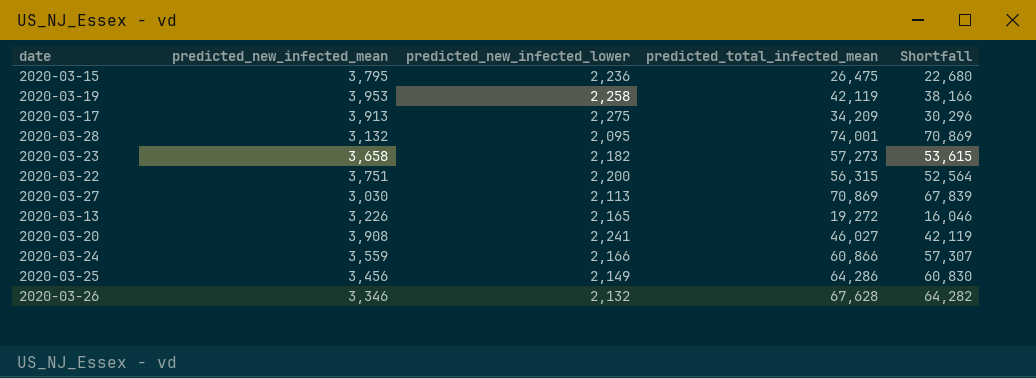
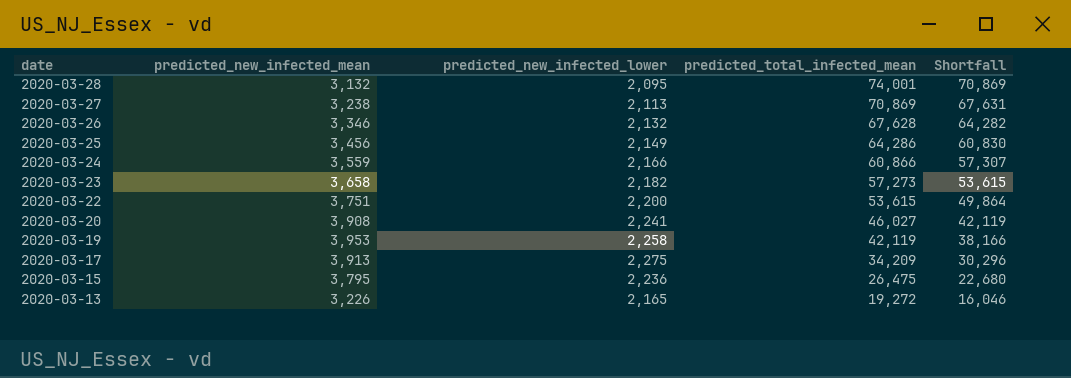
row order: none -> date descending
2020-03-27 | predicted_new_infected_mean: 3,030 -> 3,238
2020-03-27 | Shortfall: 67,839 -> 67,631
2020-03-22 | predicted_total_infected_mean: 56,315 -> 53,615
2020-03-22 | Shortfall: 52,564 -> 49,864

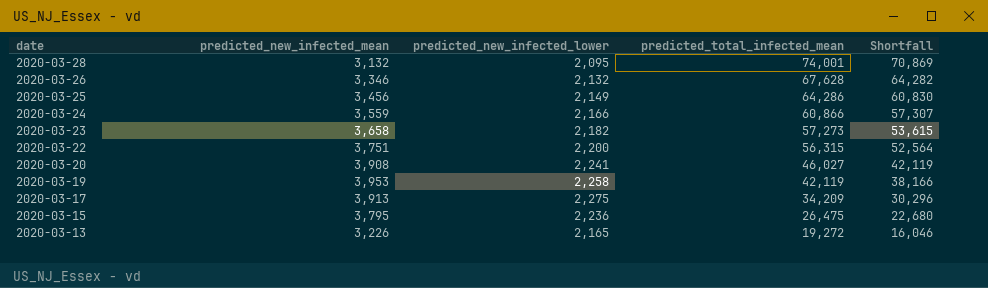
row 2020-03-27: 3,238 | 2,113 | 70,869 | 67,631 -> none
2020-03-22 | predicted_total_infected_mean: 53,615 -> 56,315
2020-03-22 | Shortfall: 49,864 -> 52,564

